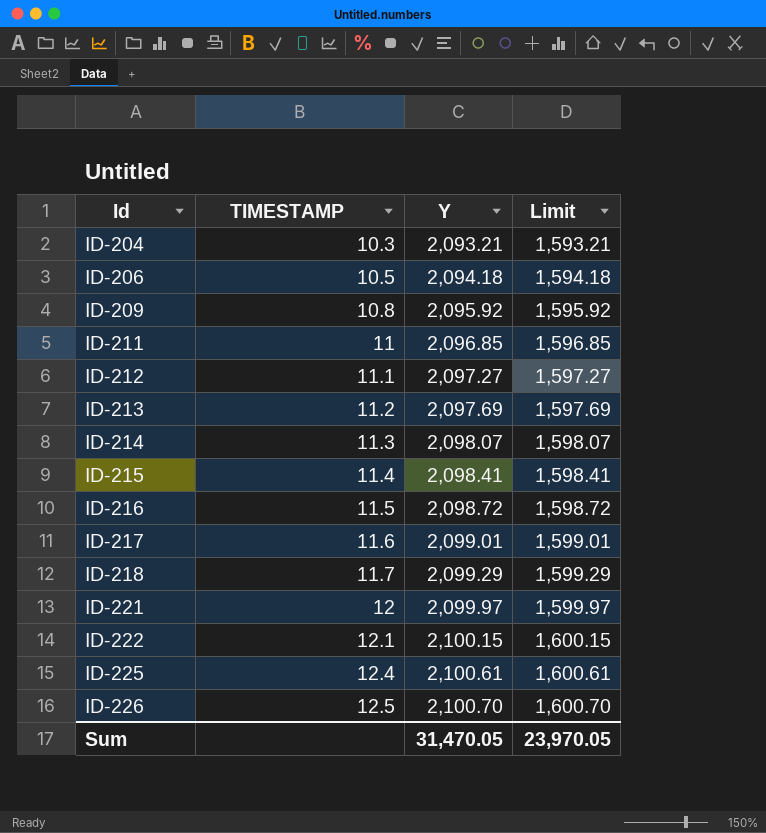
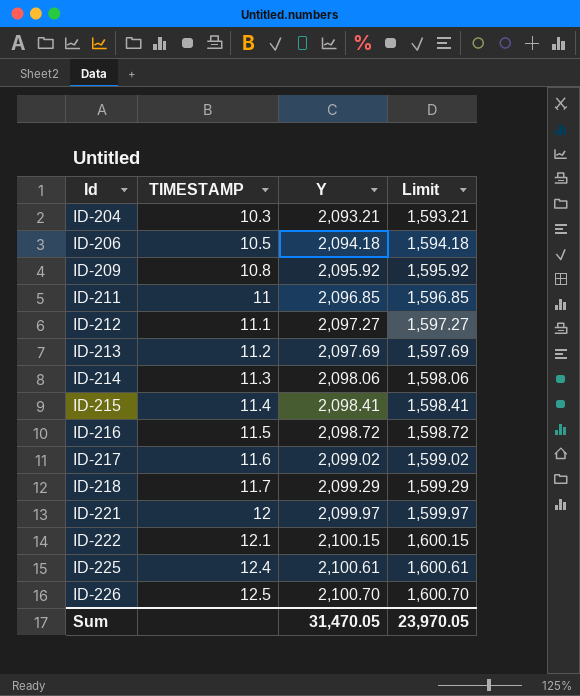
ID-214 | Y: 2,098.07 -> 2,098.06
ID-214 | Limit: 1,598.07 -> 1,598.06
ID-217 | Y: 2,099.01 -> 2,099.02
ID-217 | Limit: 1,599.01 -> 1,599.02

